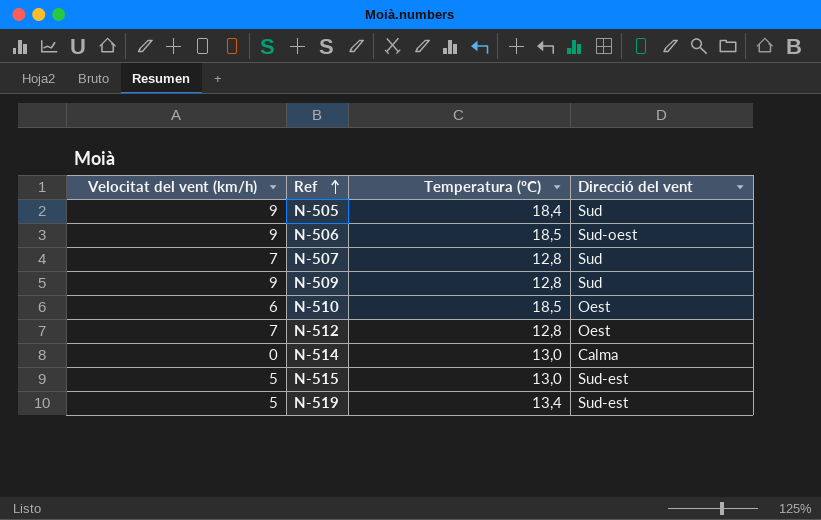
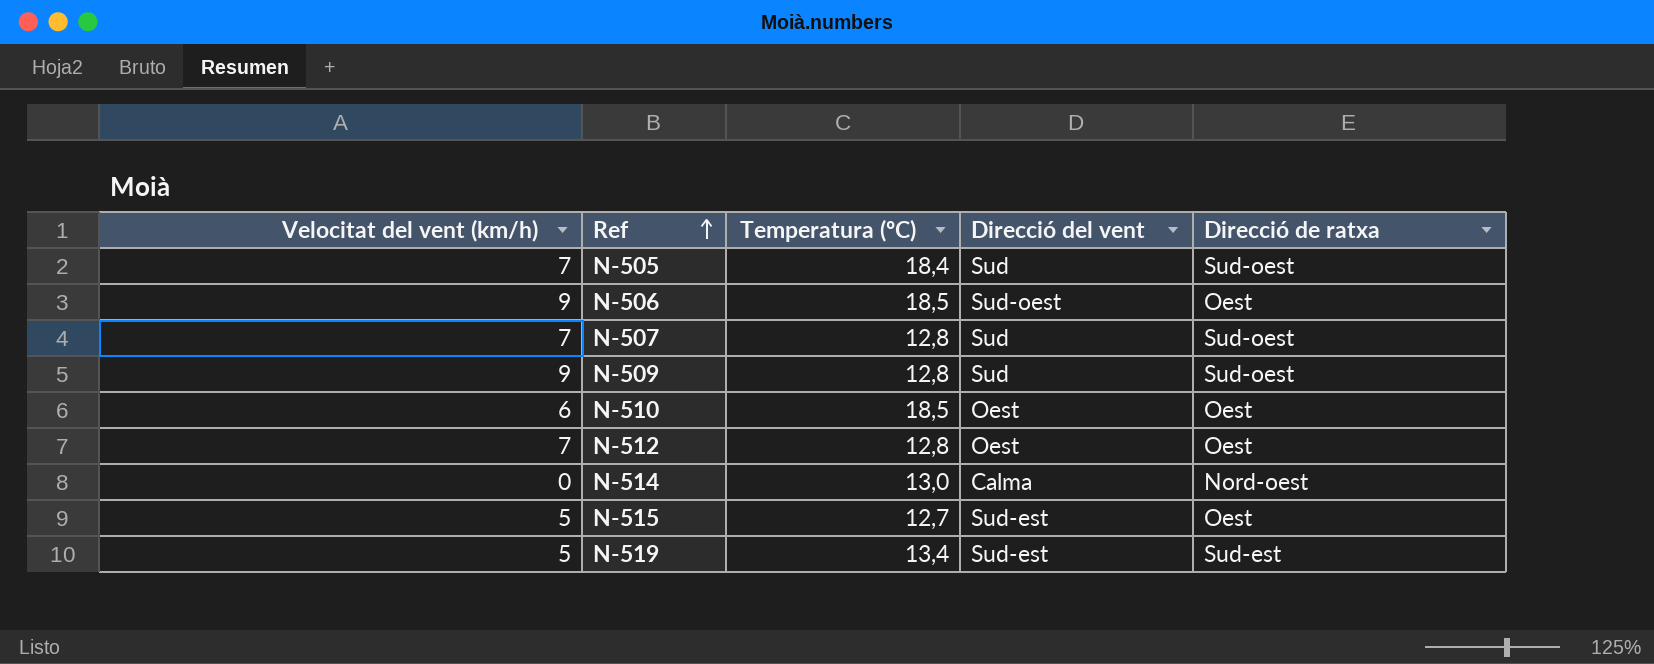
column Direcció de ratxa | position: none -> 5
N-505 | Velocitat del vent (km/h): 9 -> 7
N-515 | Temperatura (ºC): 13,0 -> 12,7

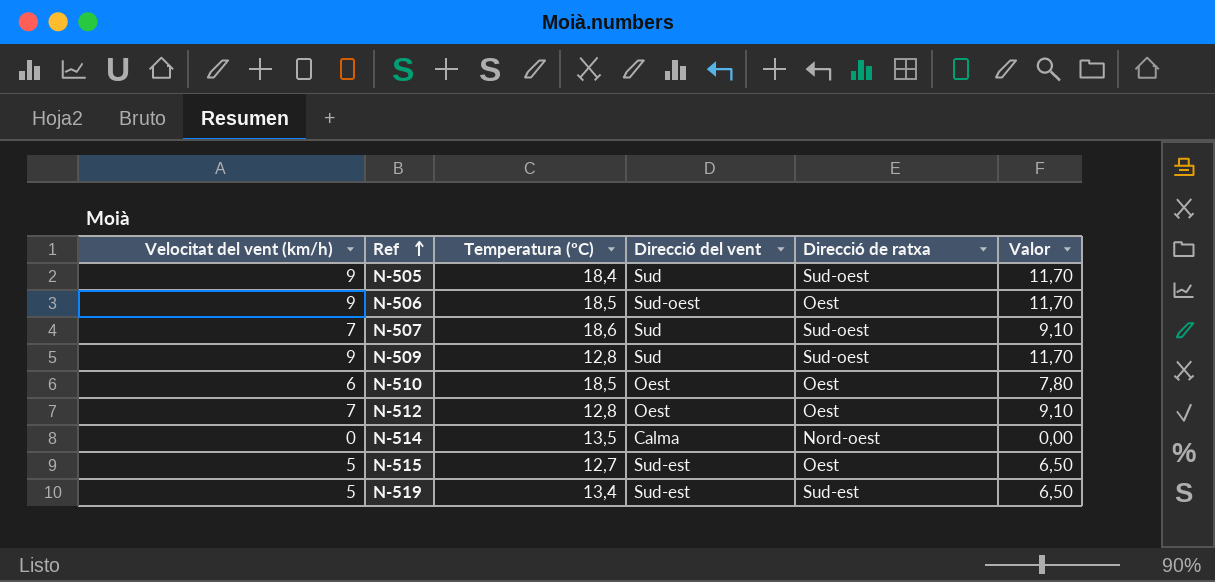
column Valor | formula: none -> [Velocitat del vent (km/h)] * 1,3
N-505 | Velocitat del vent (km/h): 7 -> 9
N-507 | Temperatura (ºC): 12,8 -> 18,6
N-514 | Temperatura (ºC): 13,0 -> 13,5

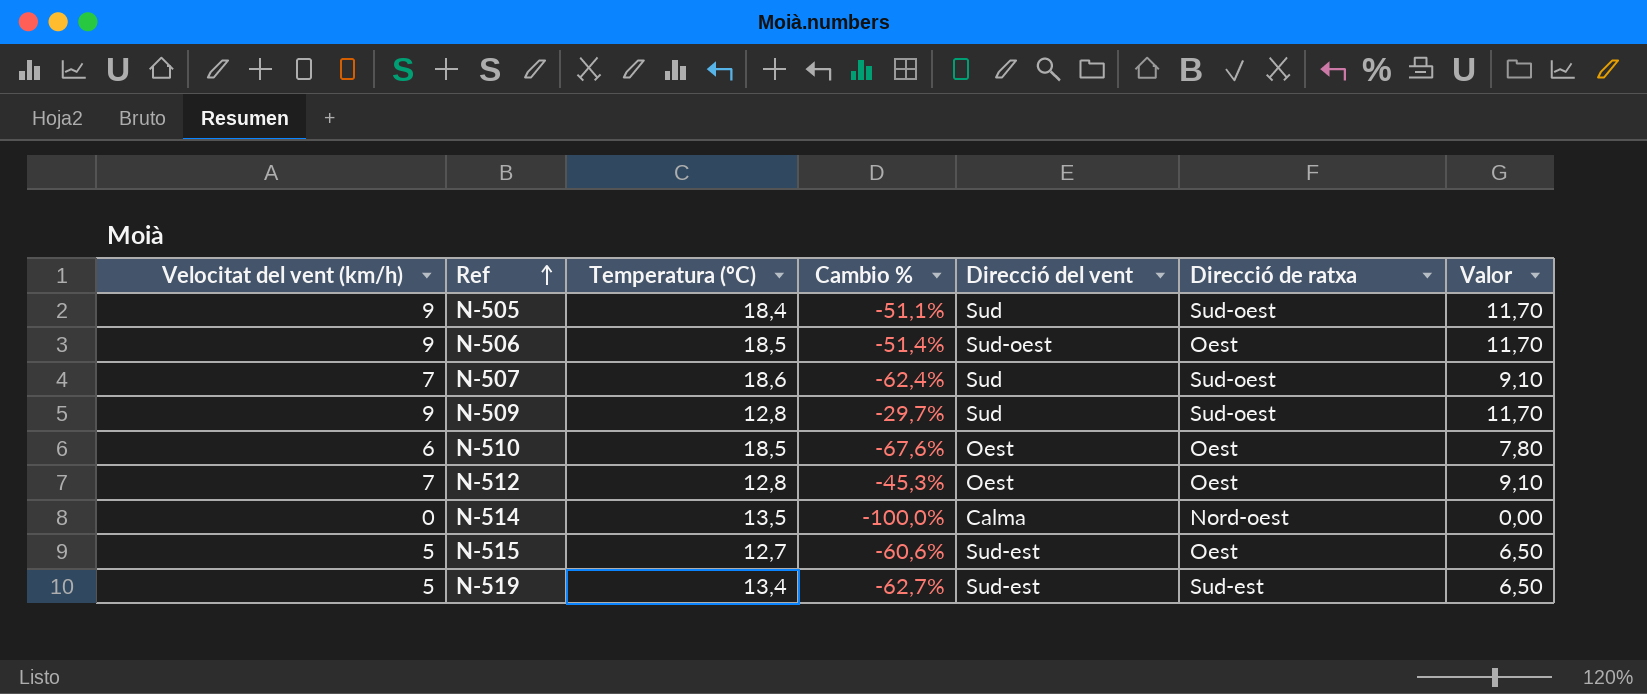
column Cambio % | formula: none -> ([Velocitat del vent (km/h)] - [Temperatura (ºC)]) / [Temperatura (ºC)]

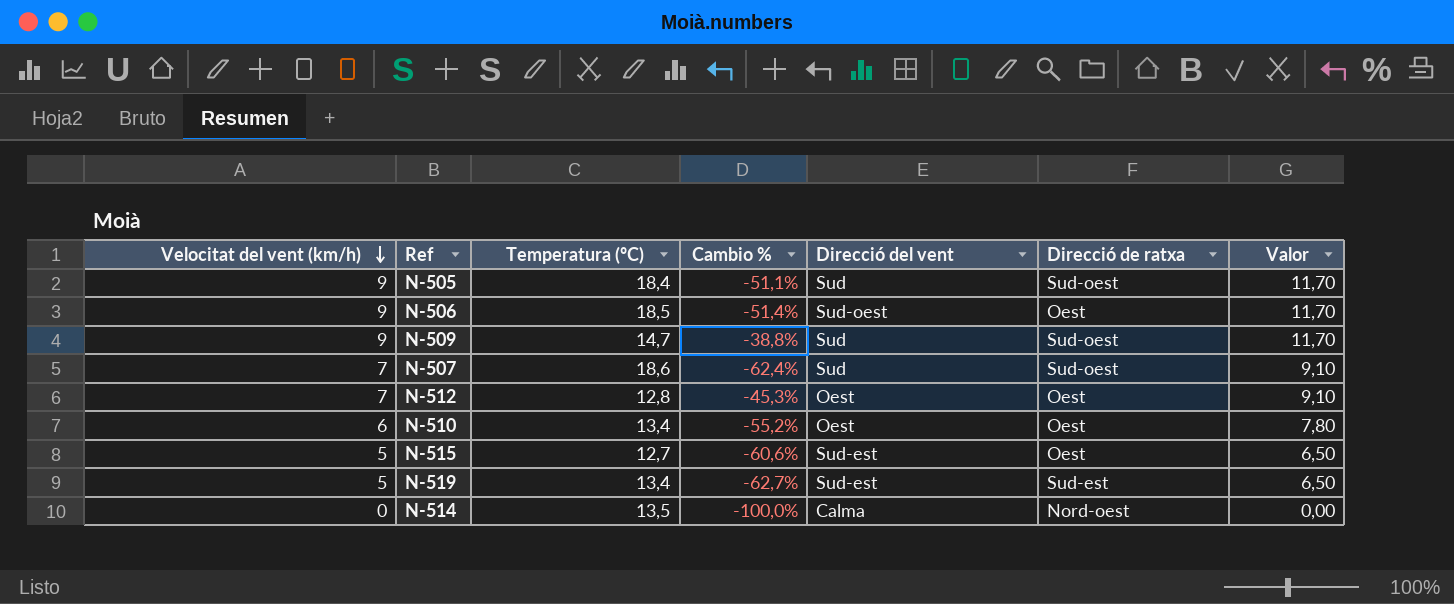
row order: Ref ascending -> Velocitat del vent (km/h) descending
N-509 | Temperatura (ºC): 12,8 -> 14,7
N-509 | Cambio %: -29,7% -> -38,8%
N-510 | Temperatura (ºC): 18,5 -> 13,4
N-510 | Cambio %: -67,6% -> -55,2%

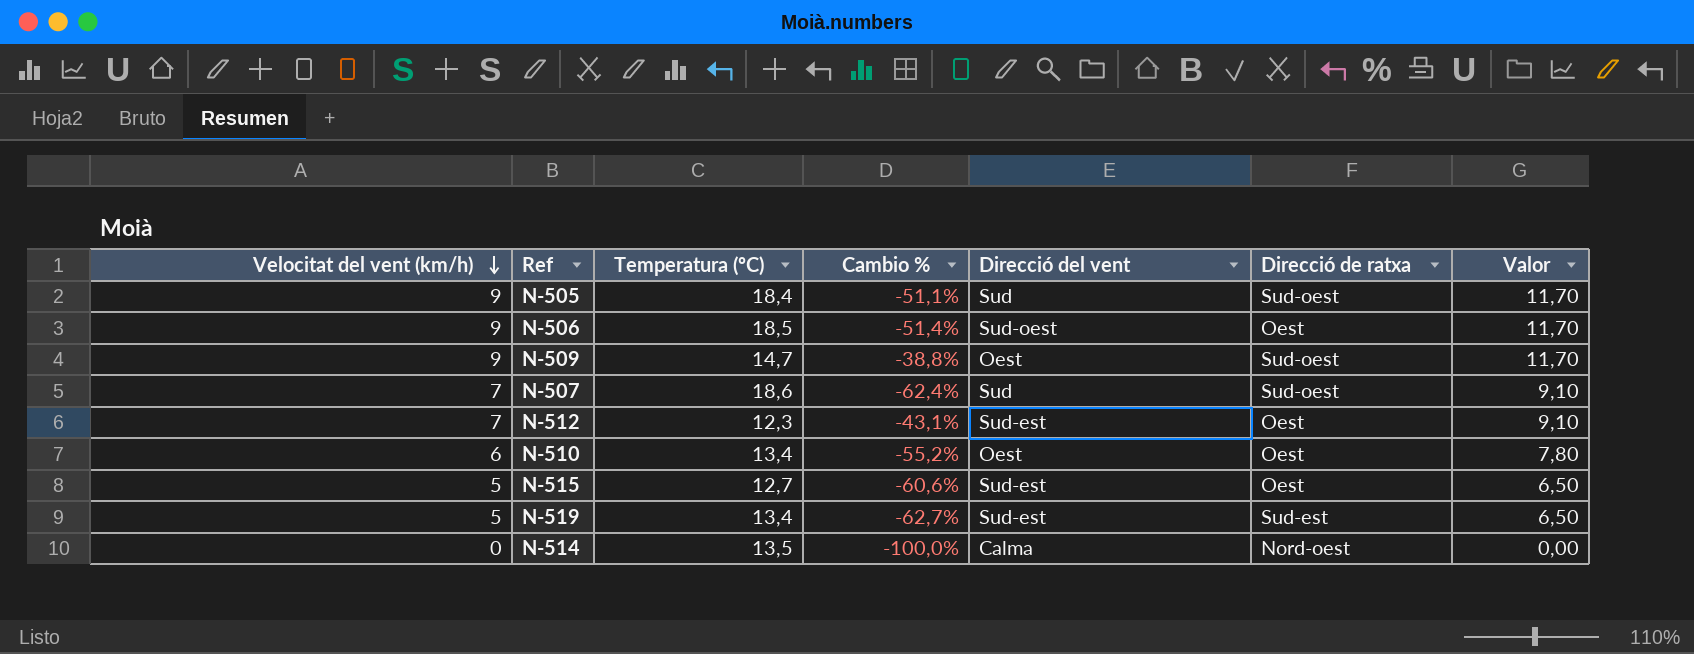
N-509 | Direcció del vent: Sud -> Oest
N-512 | Temperatura (ºC): 12,8 -> 12,3
N-512 | Cambio %: -45,3% -> -43,1%
N-512 | Direcció del vent: Oest -> Sud-est

